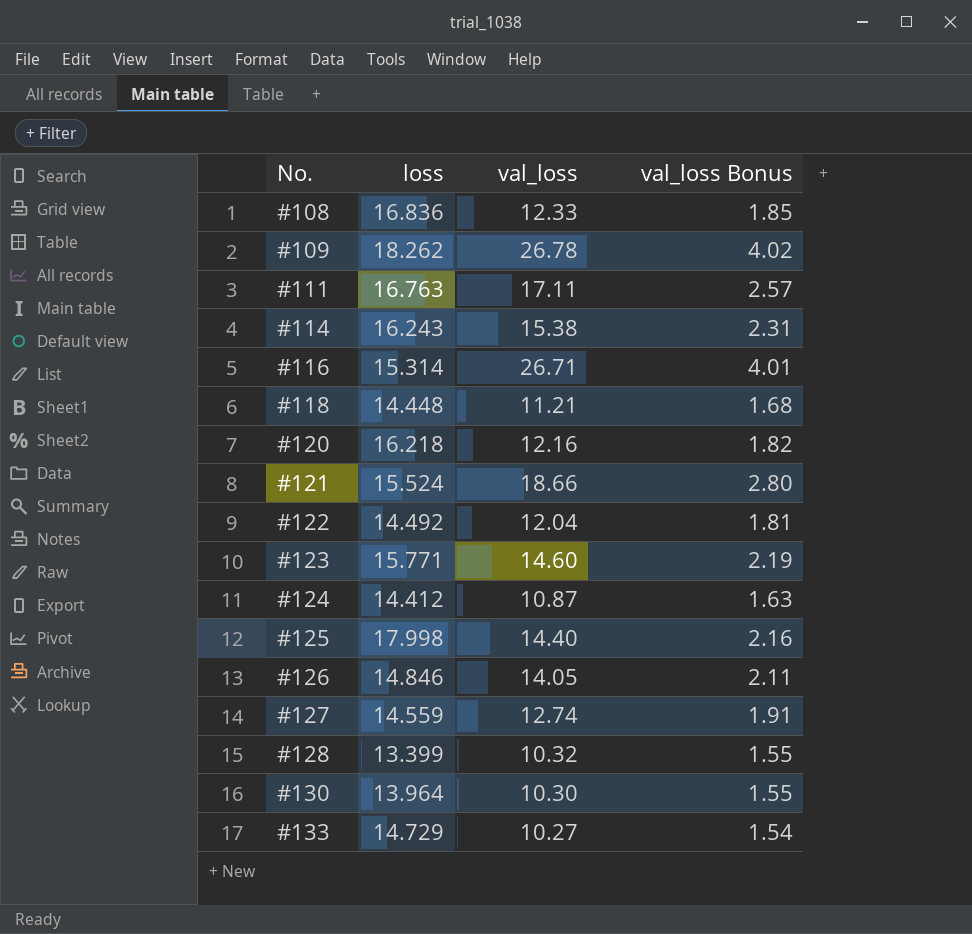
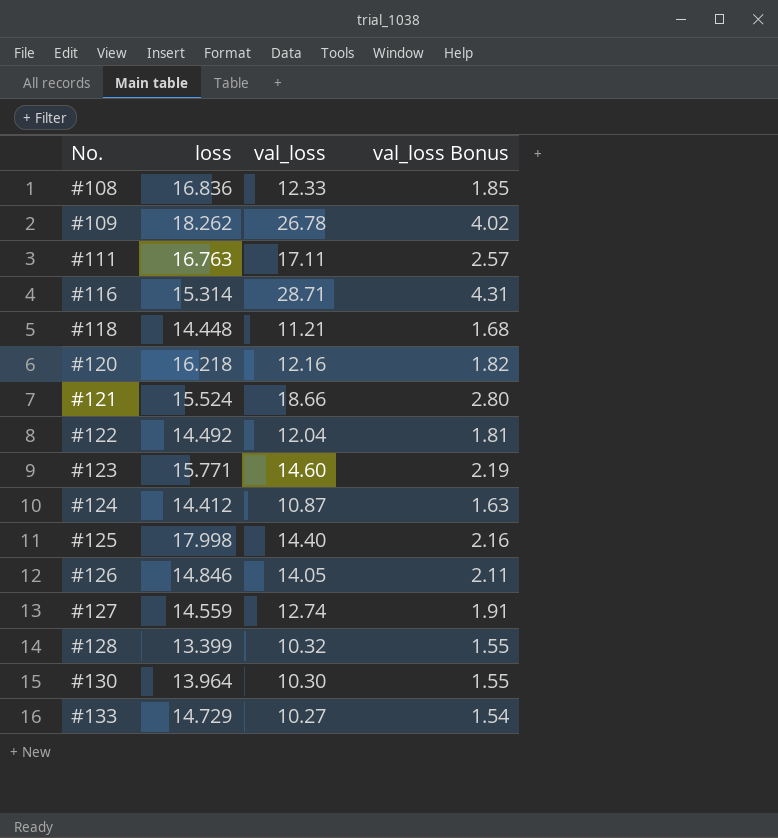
row #114: 16.243 | 15.38 | 2.31 -> none
#116 | val_loss: 26.71 -> 28.71
#116 | val_loss Bonus: 4.01 -> 4.31

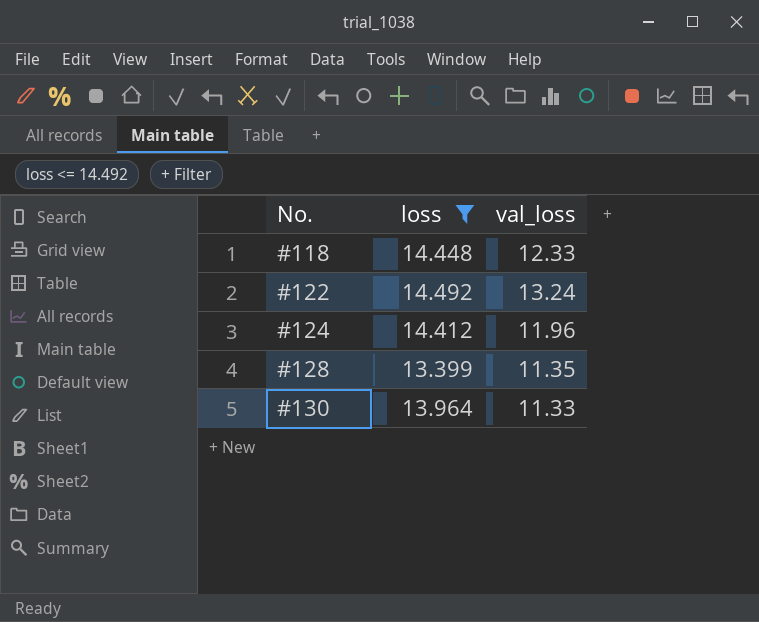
filter: none -> loss <= 14.492
column val_loss Bonus | formula: [val_loss] * 0.15 -> none
#118 | val_loss: 11.21 -> 12.33
#122 | val_loss: 12.04 -> 13.24
#124 | val_loss: 10.87 -> 11.96
#128 | val_loss: 10.32 -> 11.35
#130 | val_loss: 10.30 -> 11.33

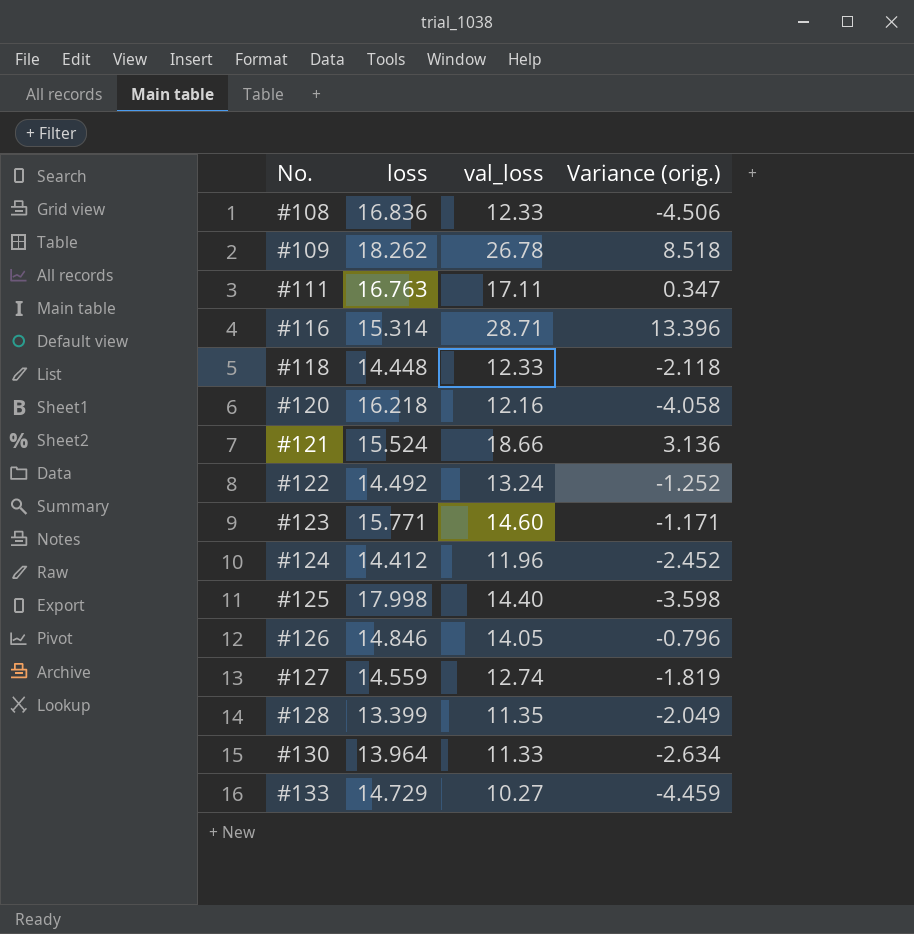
filter: loss <= 14.492 -> none
column Variance (orig.) | formula: none -> [val_loss] - [loss]

